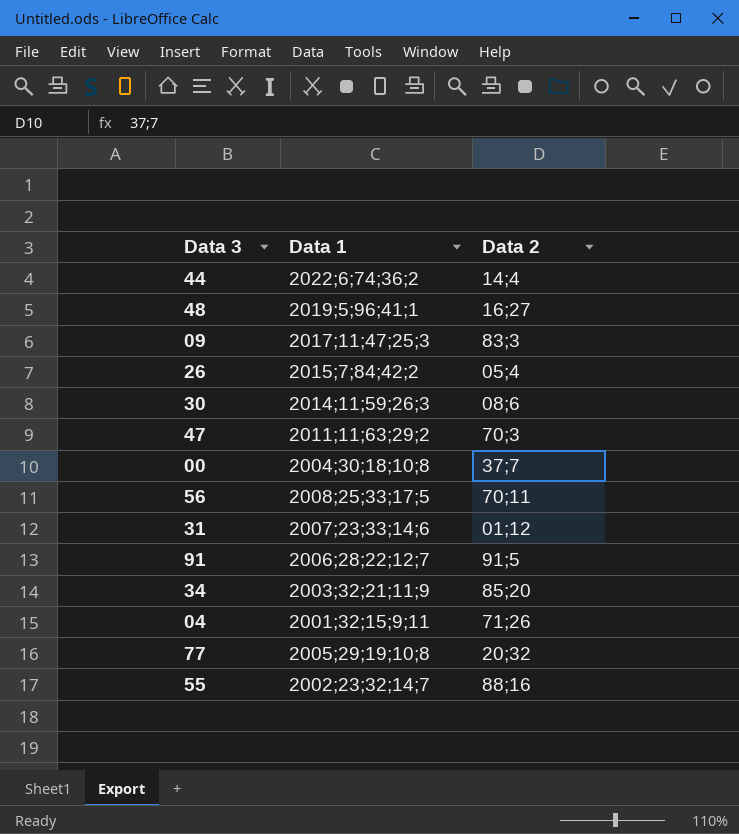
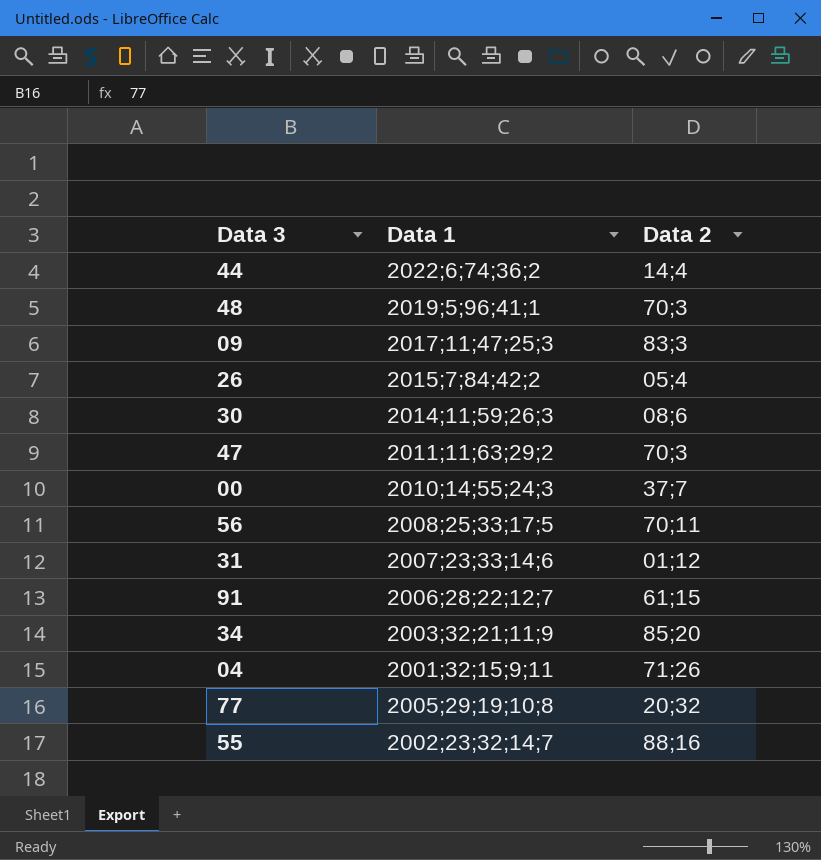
48 | Data 2: 16;27 -> 70;3
00 | Data 1: 2004;30;18;10;8 -> 2010;14;55;24;3
91 | Data 2: 91;5 -> 61;15

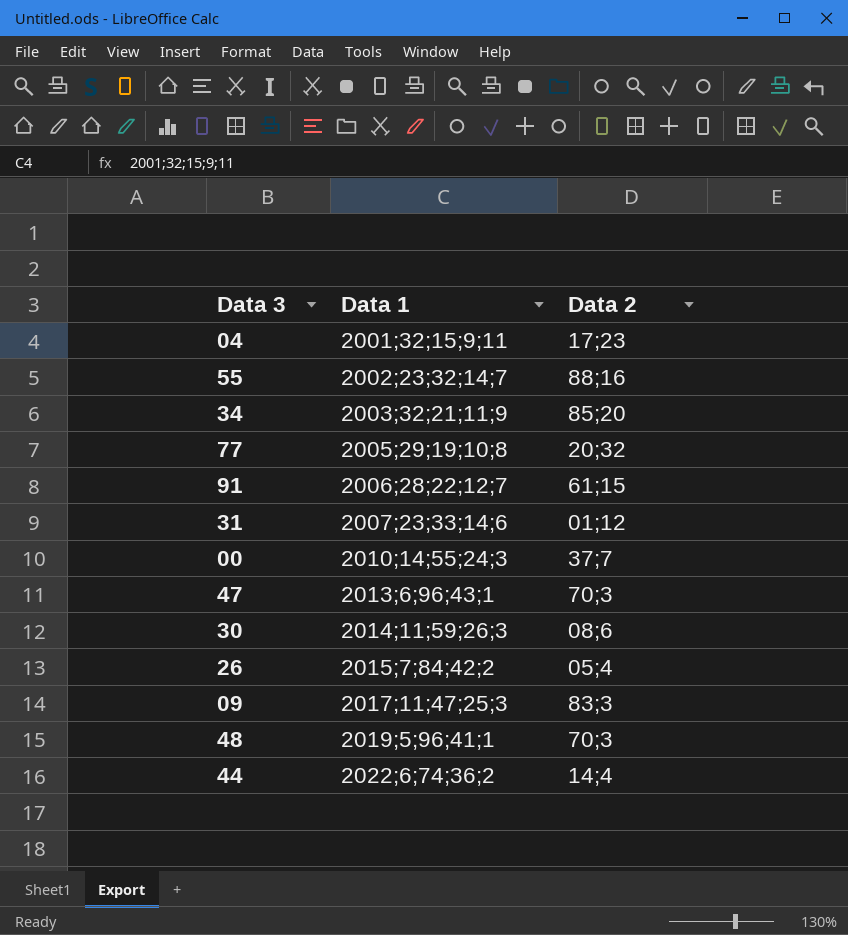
row order: none -> Data 1 ascending
row 56: 2008;25;33;17;5 | 70;11 -> none
04 | Data 2: 71;26 -> 17;23
47 | Data 1: 2011;11;63;29;2 -> 2013;6;96;43;1

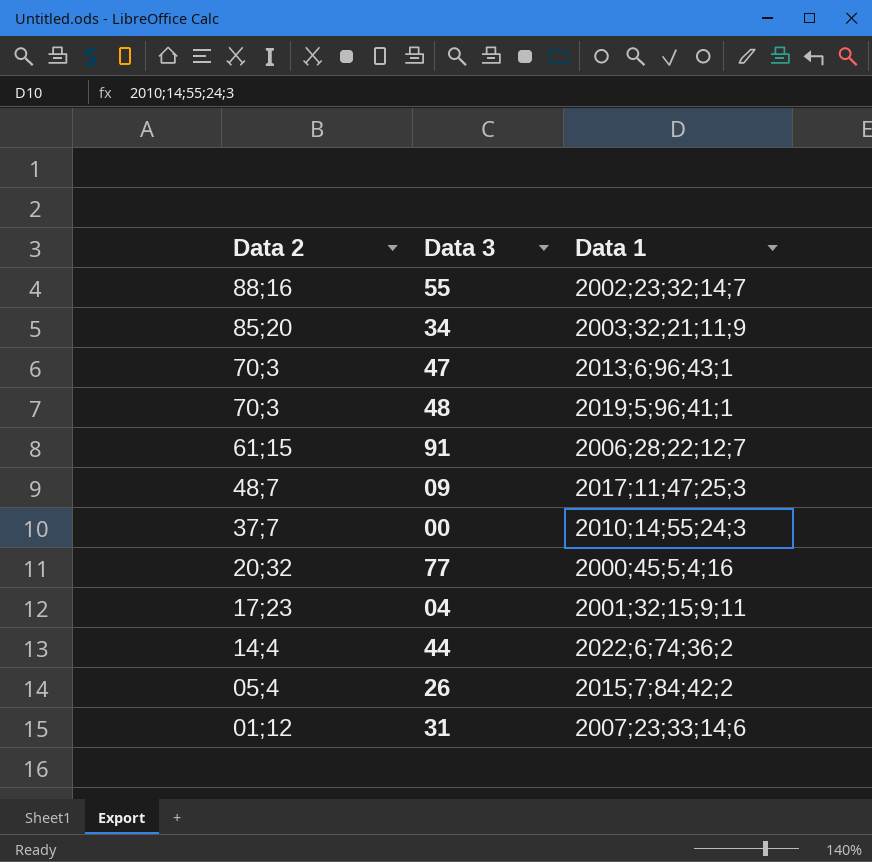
row order: Data 1 ascending -> Data 2 descending
column Data 2 | position: 3 -> 1
row 30: 2014;11;59;26;3 | 08;6 -> none
09 | Data 2: 83;3 -> 48;7
77 | Data 1: 2005;29;19;10;8 -> 2000;45;5;4;16

